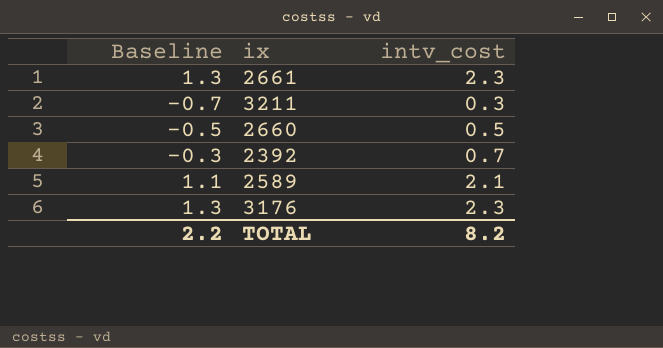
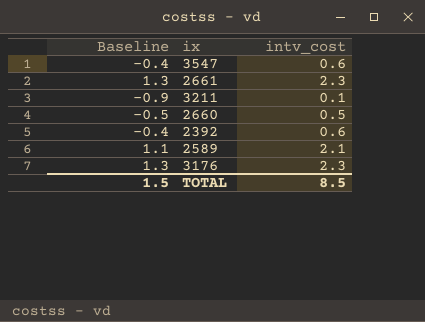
row 3547: none -> -0.4 | 0.6
3211 | Baseline: -0.7 -> -0.9
3211 | intv_cost: 0.3 -> 0.1
2392 | Baseline: -0.3 -> -0.4
2392 | intv_cost: 0.7 -> 0.6
TOTAL | Baseline: 2.2 -> 1.5
TOTAL | intv_cost: 8.2 -> 8.5

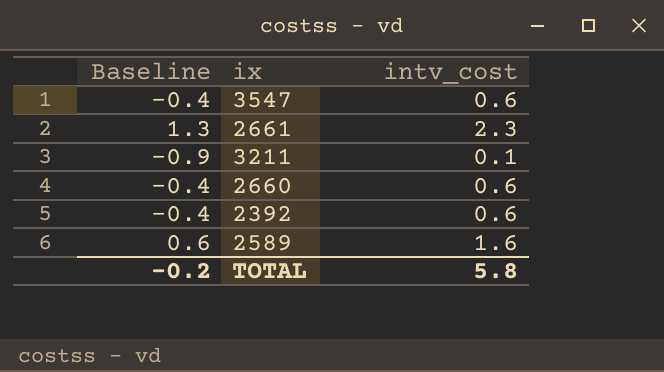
row 3176: 1.3 | 2.3 -> none
2660 | Baseline: -0.5 -> -0.4
2660 | intv_cost: 0.5 -> 0.6
2589 | Baseline: 1.1 -> 0.6
2589 | intv_cost: 2.1 -> 1.6
TOTAL | Baseline: 1.5 -> -0.2
TOTAL | intv_cost: 8.5 -> 5.8

